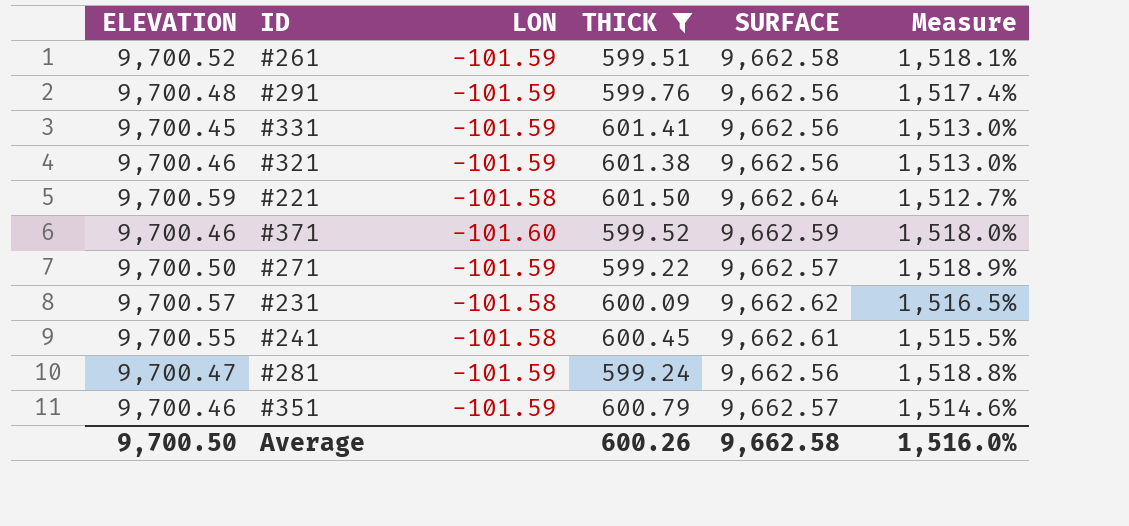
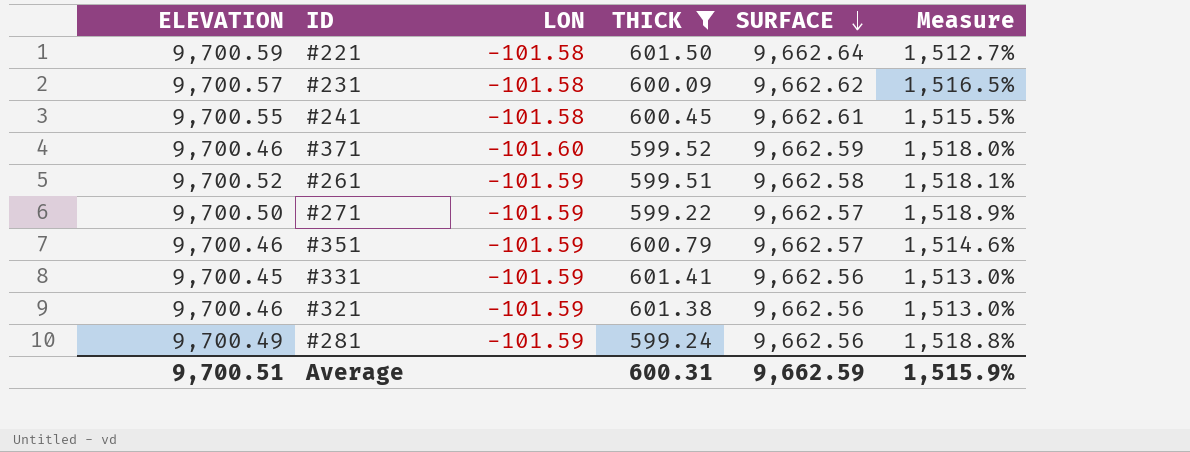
row order: none -> SURFACE descending
row #291: 9,700.48 | -101.59 | 599.76 | 9,662.56 | 1,517.4% -> none
#281 | ELEVATION: 9,700.47 -> 9,700.49
Average | ELEVATION: 9,700.50 -> 9,700.51
Average | THICK: 600.26 -> 600.31
Average | SURFACE: 9,662.58 -> 9,662.59
Average | Measure: 1,516.0% -> 1,515.9%

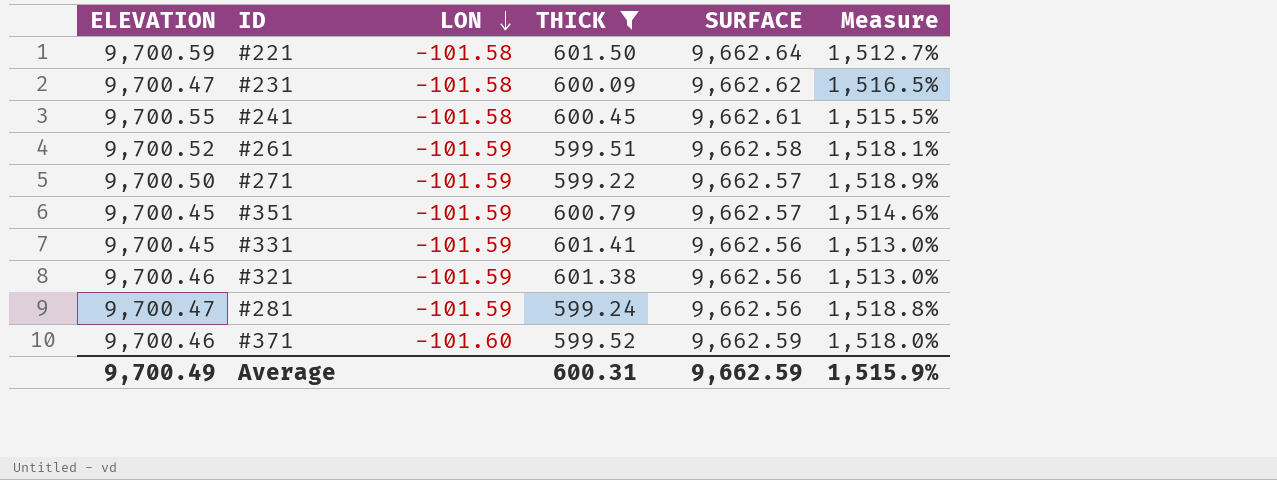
row order: SURFACE descending -> LON descending
#231 | ELEVATION: 9,700.57 -> 9,700.47
#351 | ELEVATION: 9,700.46 -> 9,700.45
#281 | ELEVATION: 9,700.49 -> 9,700.47
Average | ELEVATION: 9,700.51 -> 9,700.49

